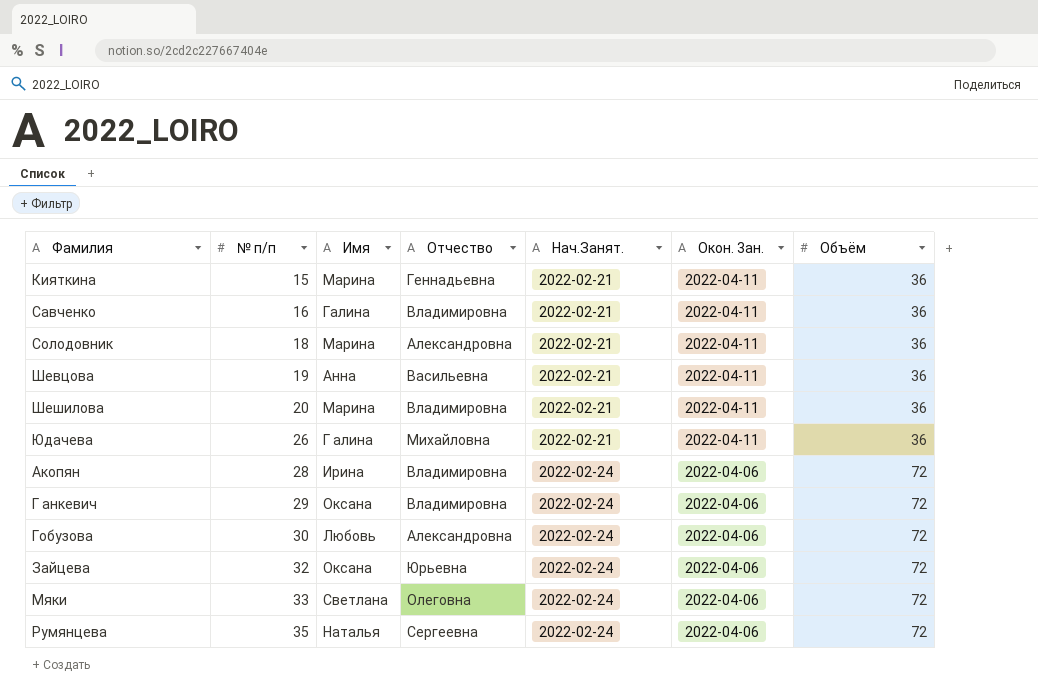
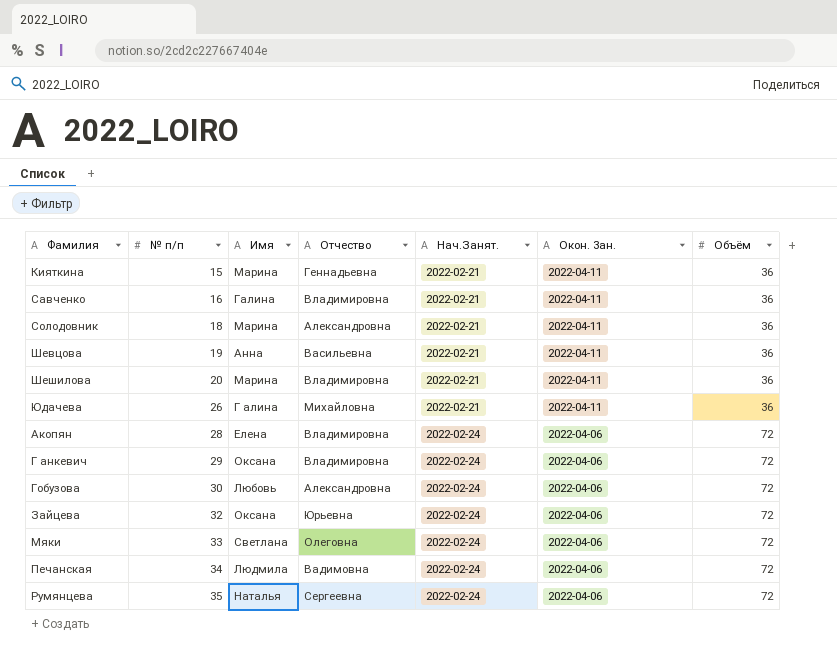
Акопян | Имя: Ирина -> Елена
row Печанская: none -> 34 | Людмила | Вадимовна | 2022-02-24 | 2022-04-06 | 72

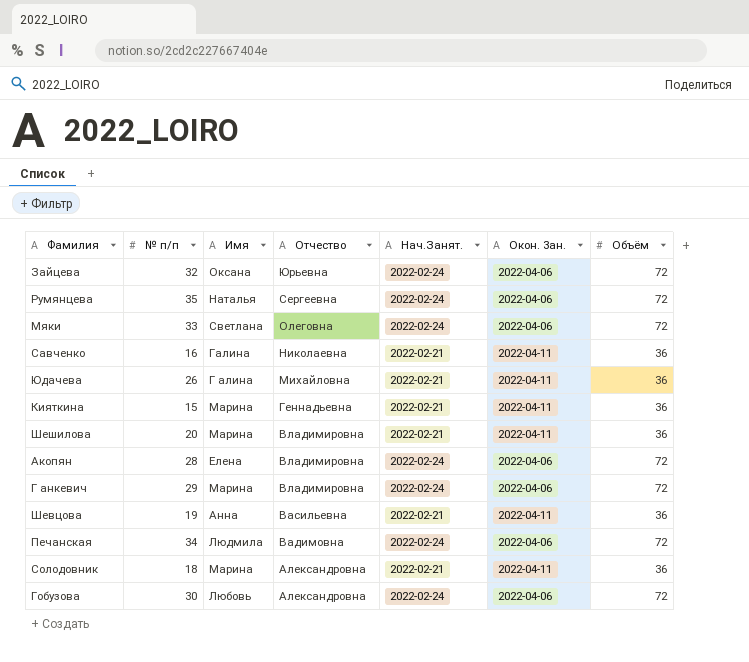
row order: № п/п ascending -> Отчество descending
Савченко | Отчество: Владимировна -> Николаевна
Г анкевич | Имя: Оксана -> Марина

